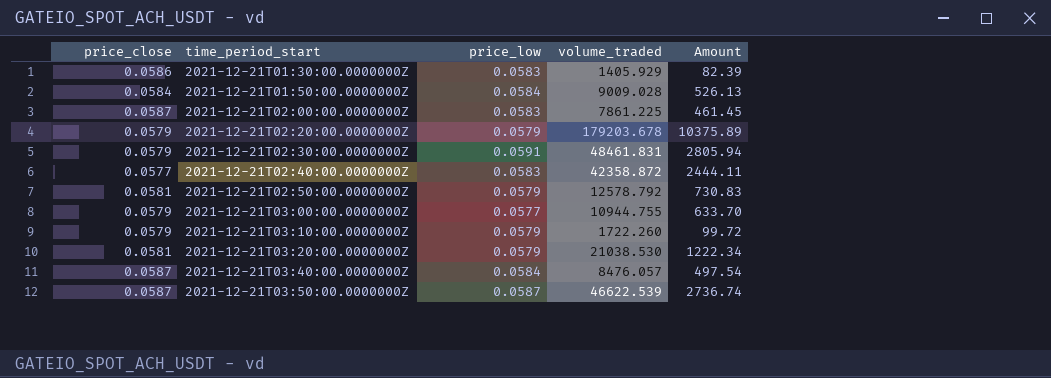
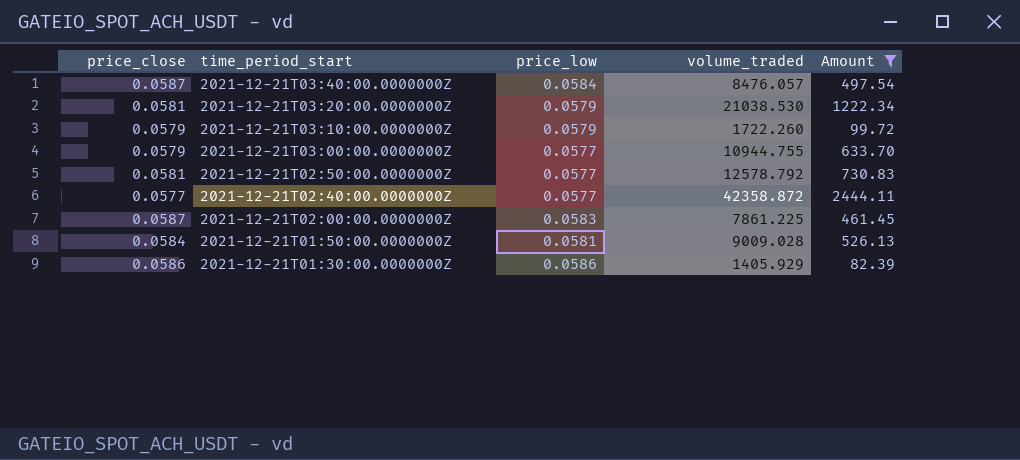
filter: none -> Amount <= 2444.11
row order: time_period_start ascending -> time_period_start descending
2021-12-21T02:50:00.0000000Z | price_low: 0.0579 -> 0.0577
2021-12-21T02:40:00.0000000Z | price_low: 0.0583 -> 0.0577
2021-12-21T01:50:00.0000000Z | price_low: 0.0584 -> 0.0581
2021-12-21T01:30:00.0000000Z | price_low: 0.0583 -> 0.0586

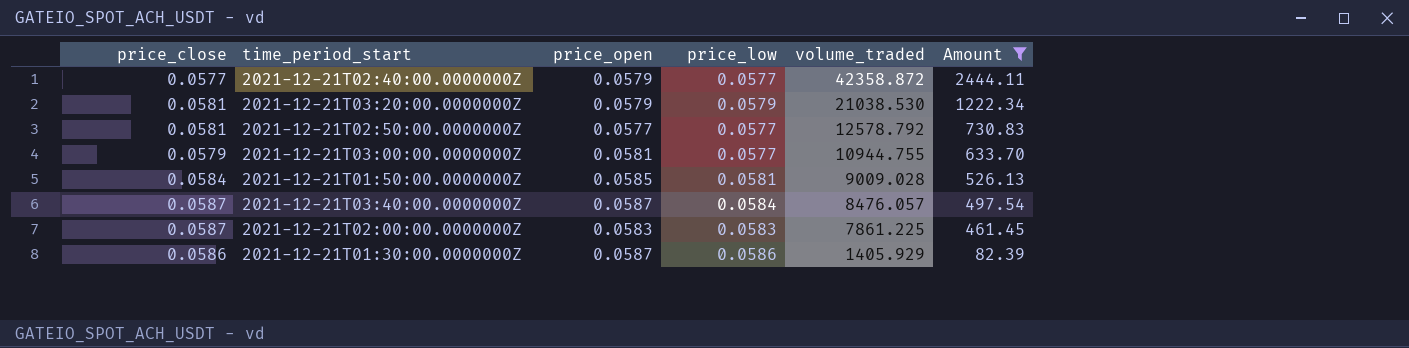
row order: time_period_start descending -> volume_traded descending
column price_open | position: none -> 3
row 2021-12-21T03:10:00.0000000Z: 0.0579 | 0.0579 | 1722.260 | 99.72 -> none

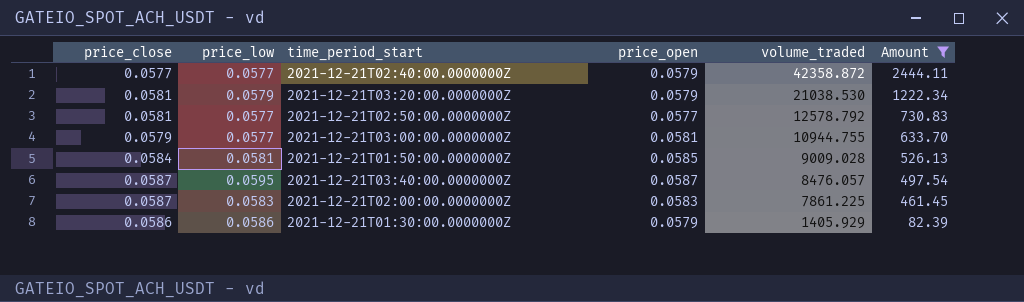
column price_low | position: 4 -> 2
2021-12-21T03:40:00.0000000Z | price_low: 0.0584 -> 0.0595
2021-12-21T01:30:00.0000000Z | price_open: 0.0587 -> 0.0579

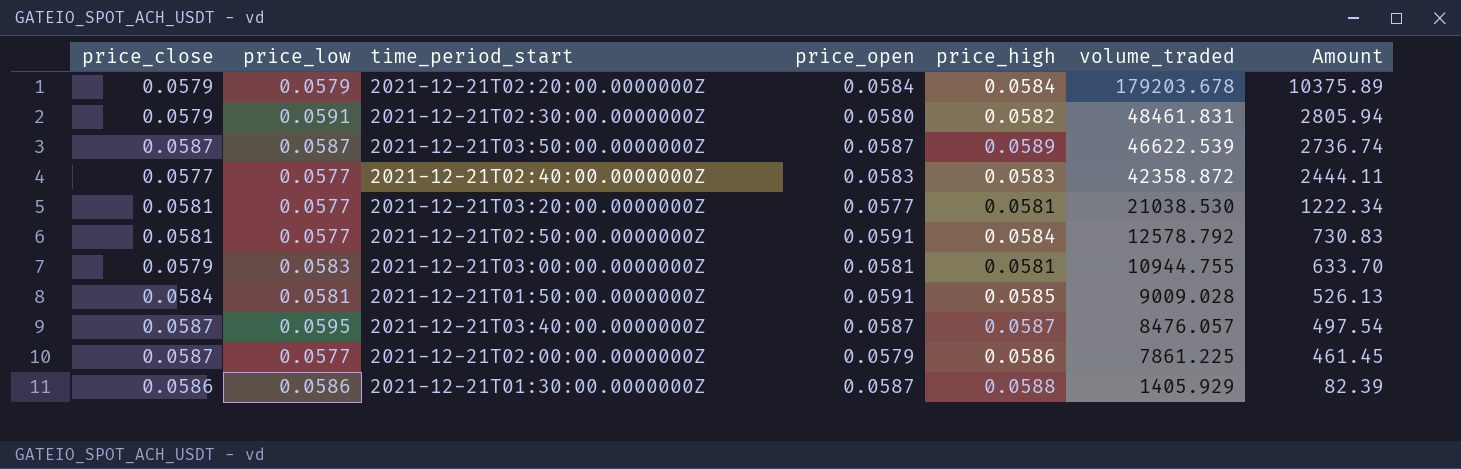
filter: Amount <= 2444.11 -> none
column price_high | position: none -> 5
2021-12-21T02:40:00.0000000Z | price_open: 0.0579 -> 0.0583
2021-12-21T03:20:00.0000000Z | price_low: 0.0579 -> 0.0577
2021-12-21T03:20:00.0000000Z | price_open: 0.0579 -> 0.0577
2021-12-21T02:50:00.0000000Z | price_open: 0.0577 -> 0.0591
2021-12-21T03:00:00.0000000Z | price_low: 0.0577 -> 0.0583
2021-12-21T01:50:00.0000000Z | price_open: 0.0585 -> 0.0591
2021-12-21T02:00:00.0000000Z | price_low: 0.0583 -> 0.0577
2021-12-21T02:00:00.0000000Z | price_open: 0.0583 -> 0.0579
2021-12-21T01:30:00.0000000Z | price_open: 0.0579 -> 0.0587

